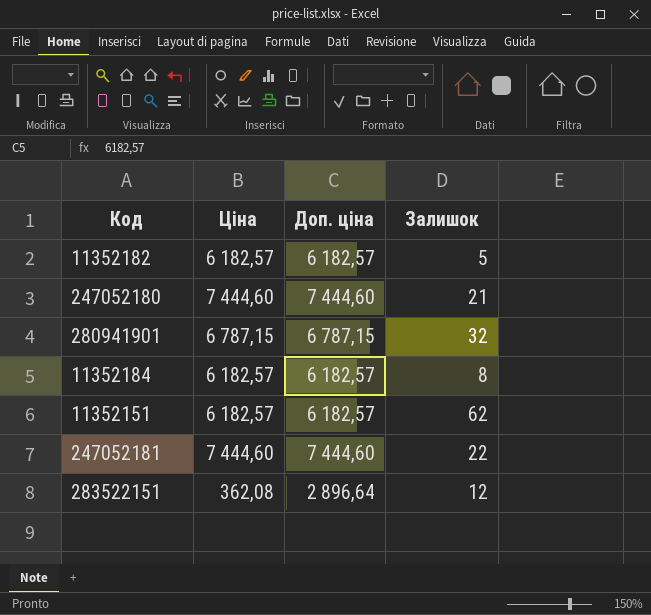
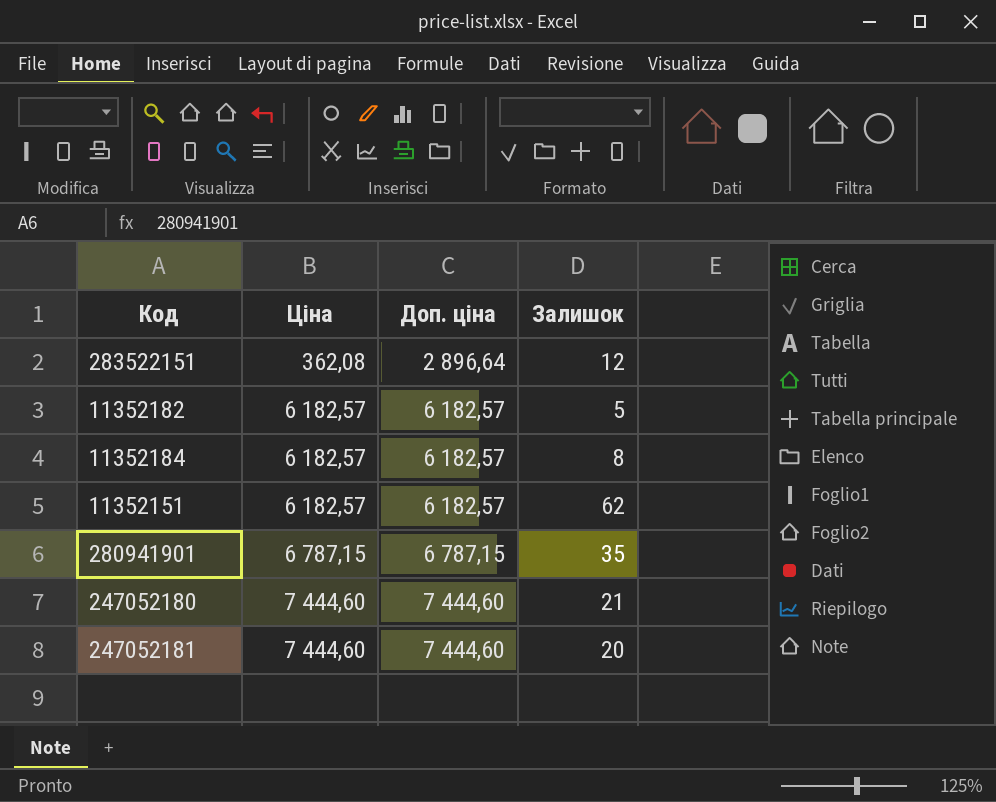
row order: none -> Ціна ascending
280941901 | Залишок: 32 -> 35
247052181 | Залишок: 22 -> 20

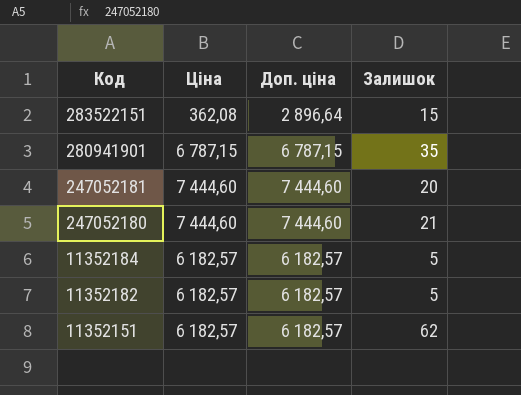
row order: Ціна ascending -> Код descending
283522151 | Залишок: 12 -> 15
11352184 | Залишок: 8 -> 5

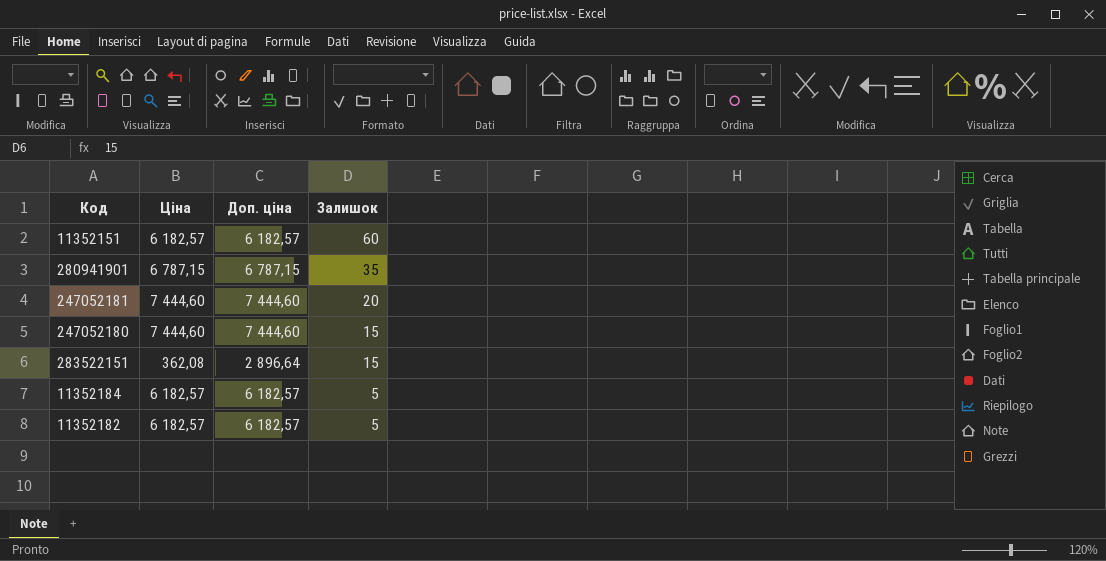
row order: Код descending -> Залишок descending
11352151 | Залишок: 62 -> 60
247052180 | Залишок: 21 -> 15

